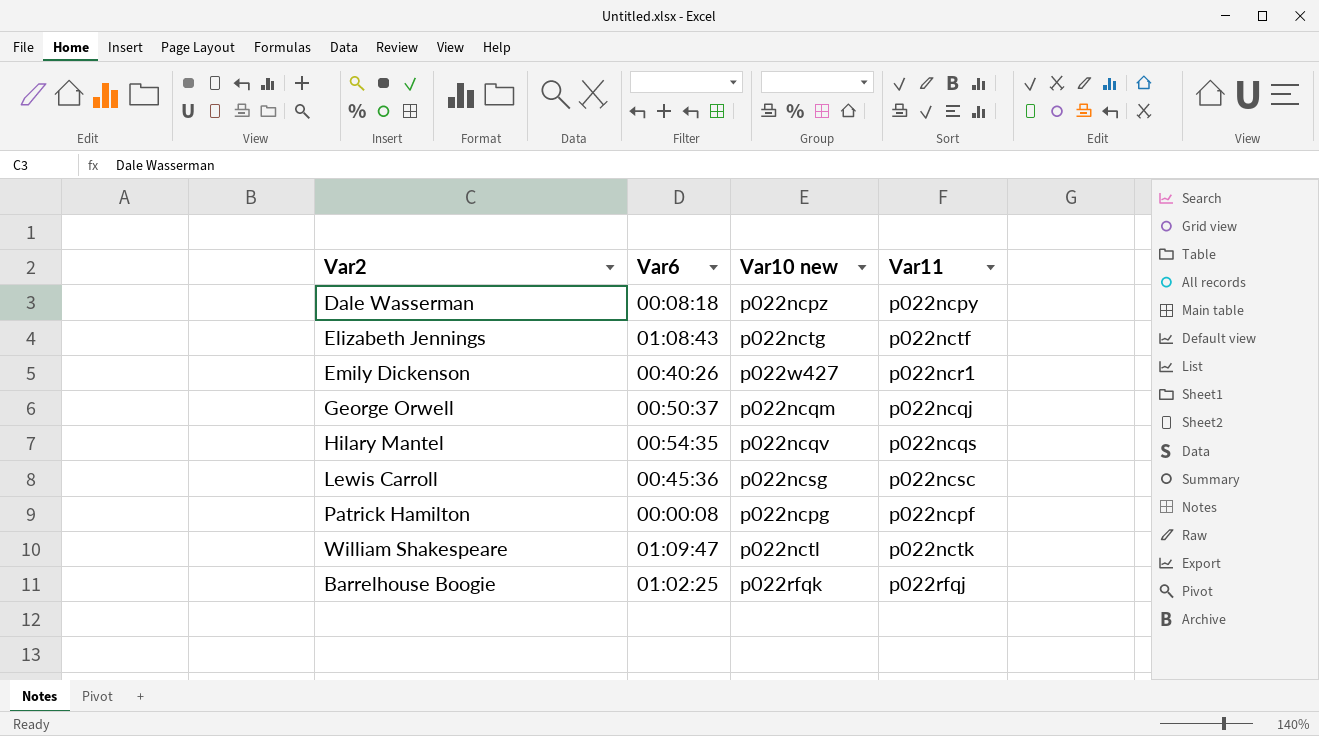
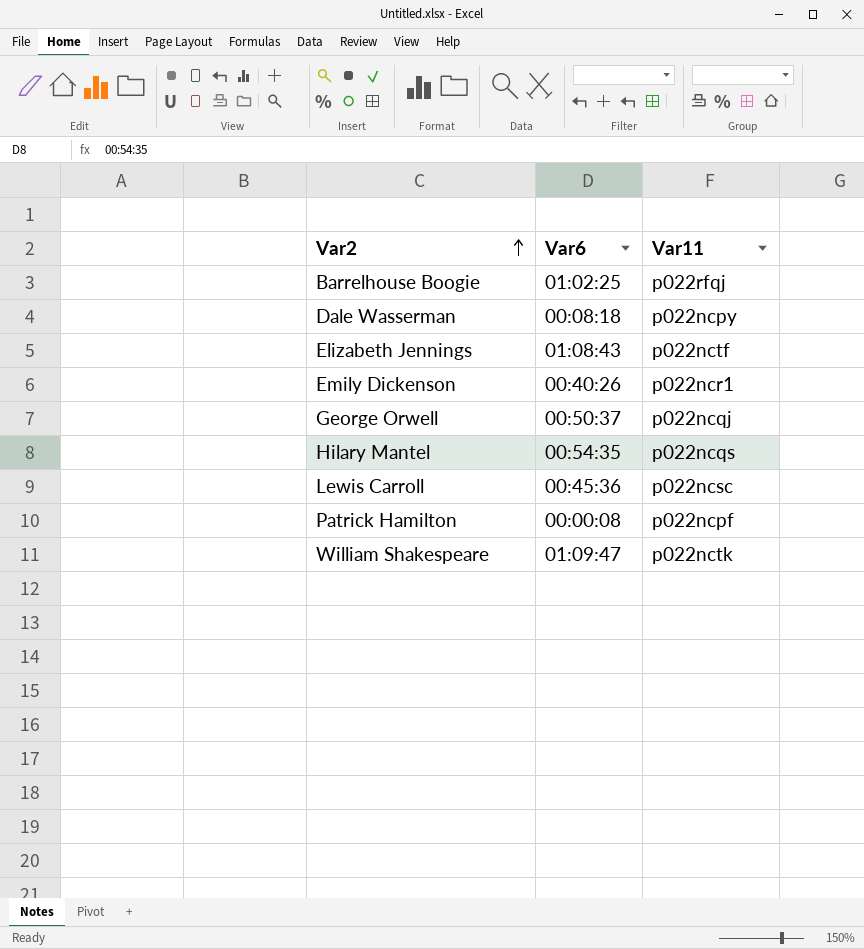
row order: none -> Var2 ascending
column Var10 new | position: 3 -> none

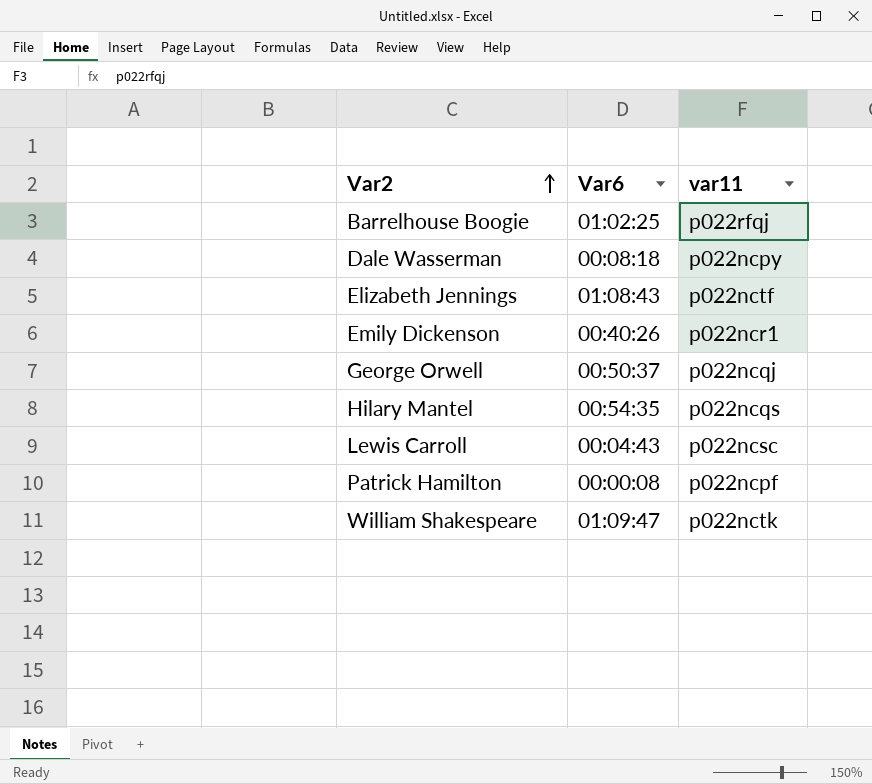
column name: Var11 -> var11
Lewis Carroll | Var6: 00:45:36 -> 00:04:43

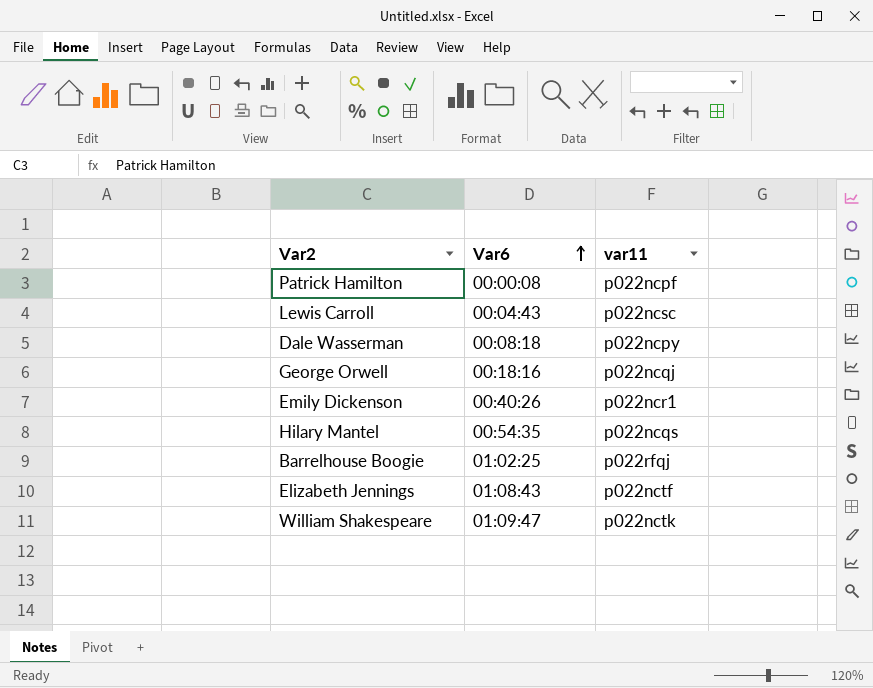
row order: Var2 ascending -> Var6 ascending
George Orwell | Var6: 00:50:37 -> 00:18:16

